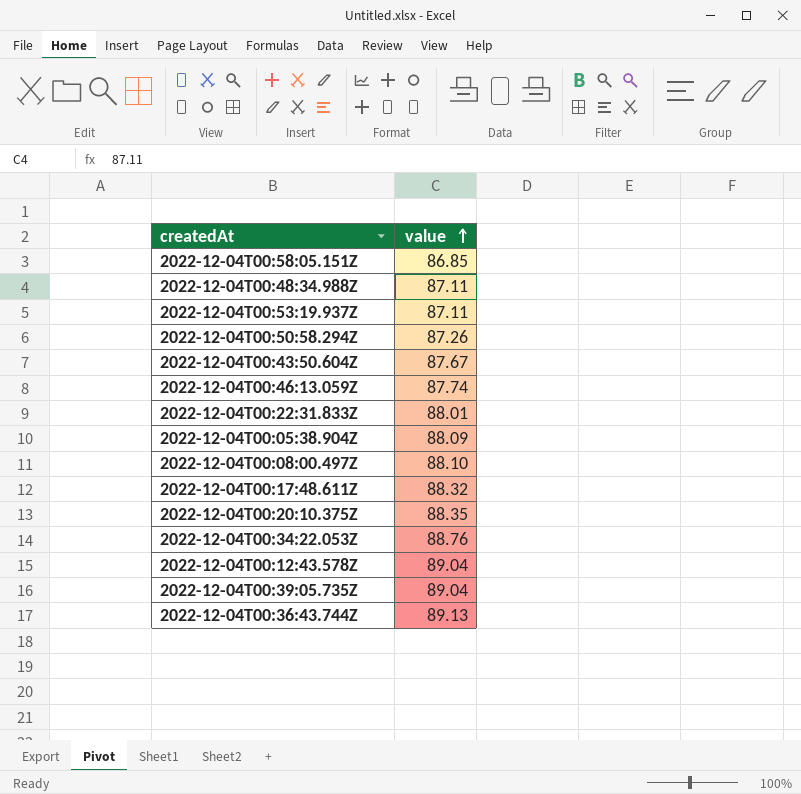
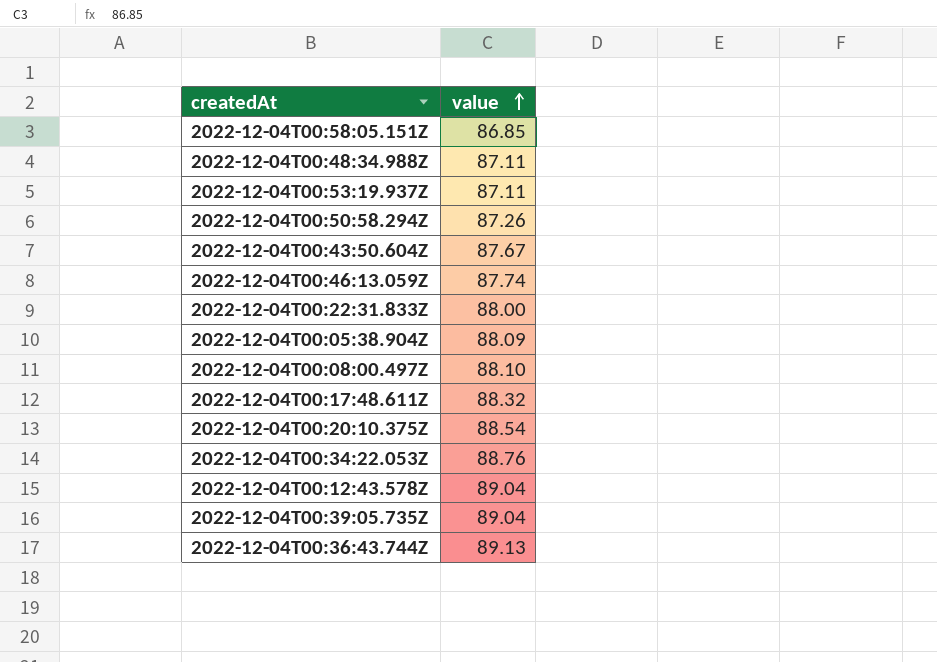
2022-12-04T00:22:31.833Z | value: 88.01 -> 88.00
2022-12-04T00:20:10.375Z | value: 88.35 -> 88.54

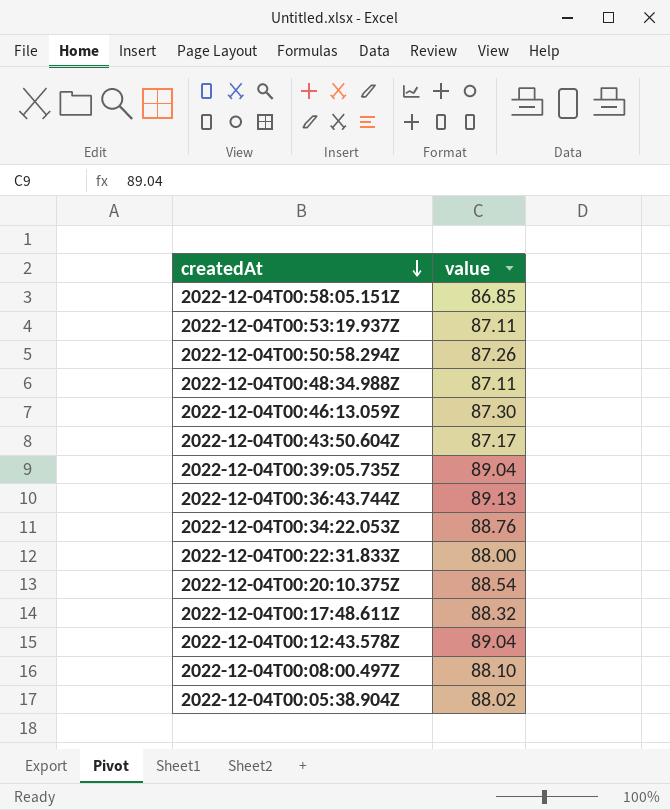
row order: value ascending -> createdAt descending
2022-12-04T00:46:13.059Z | value: 87.74 -> 87.30
2022-12-04T00:43:50.604Z | value: 87.67 -> 87.17
2022-12-04T00:05:38.904Z | value: 88.09 -> 88.02

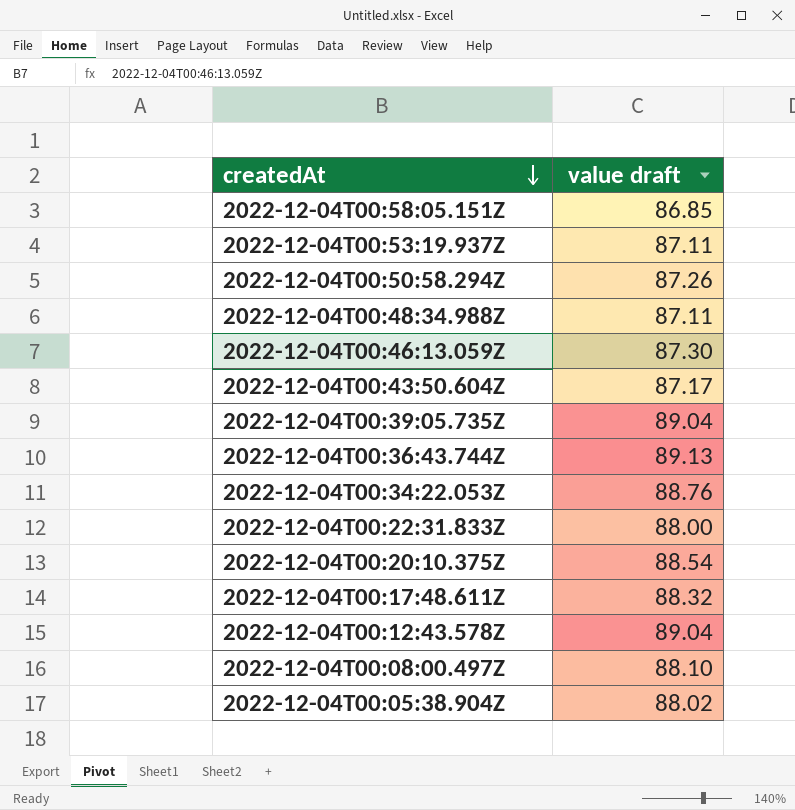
column name: value -> value draft

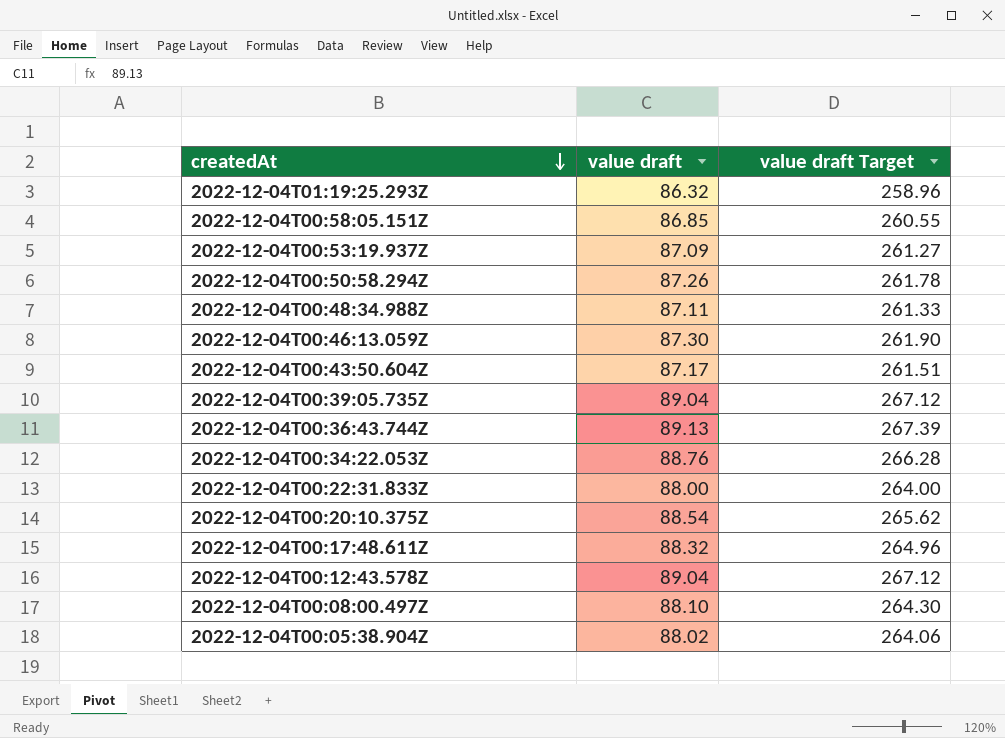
column value draft Target | formula: none -> [value draft] * 3
row 2022-12-04T01:19:25.293Z: none -> 86.32 | 258.96
2022-12-04T00:53:19.937Z | value draft: 87.11 -> 87.09

